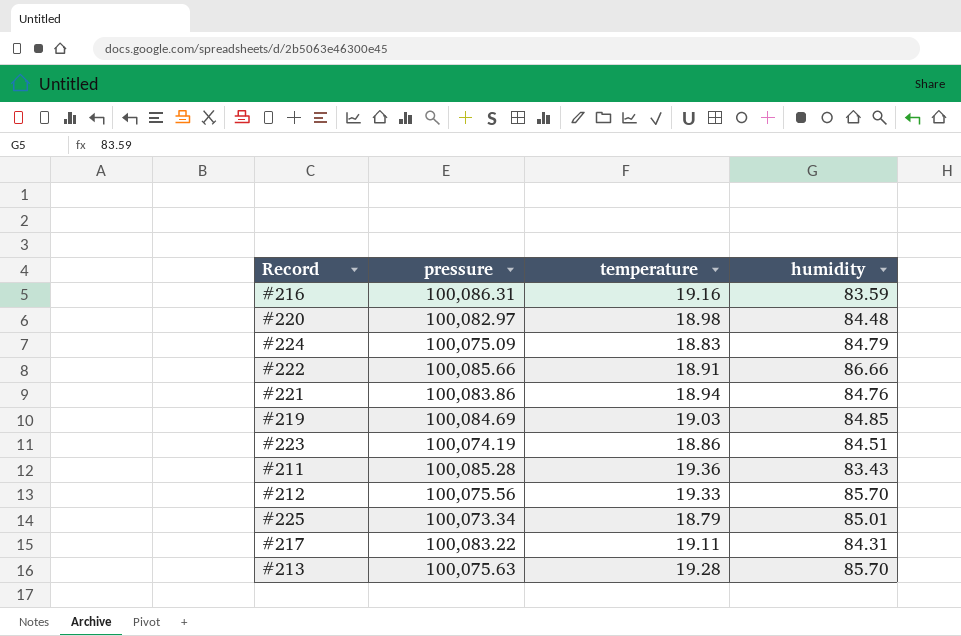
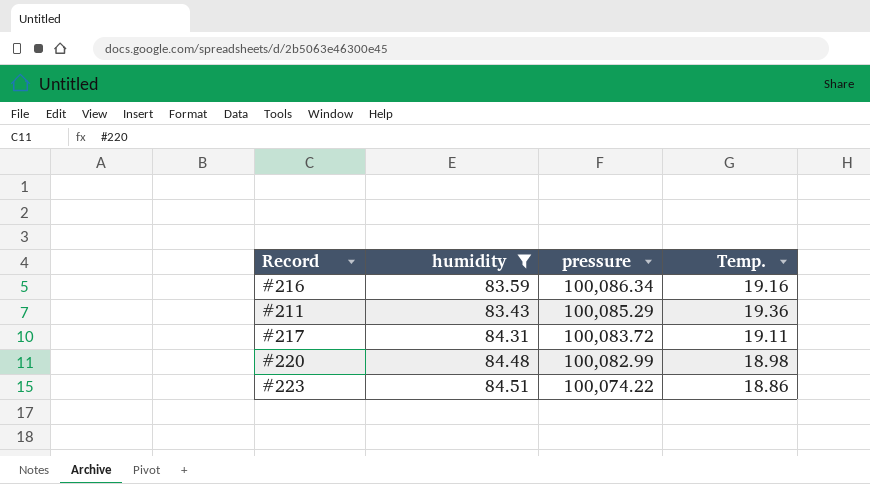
filter: none -> humidity <= 84.51
row order: none -> pressure descending
column humidity | position: 4 -> 2
column name: temperature -> Temp.
#216 | pressure: 100,086.31 -> 100,086.34
#211 | pressure: 100,085.28 -> 100,085.29
#217 | pressure: 100,083.22 -> 100,083.72
#220 | pressure: 100,082.97 -> 100,082.99
#223 | pressure: 100,074.19 -> 100,074.22

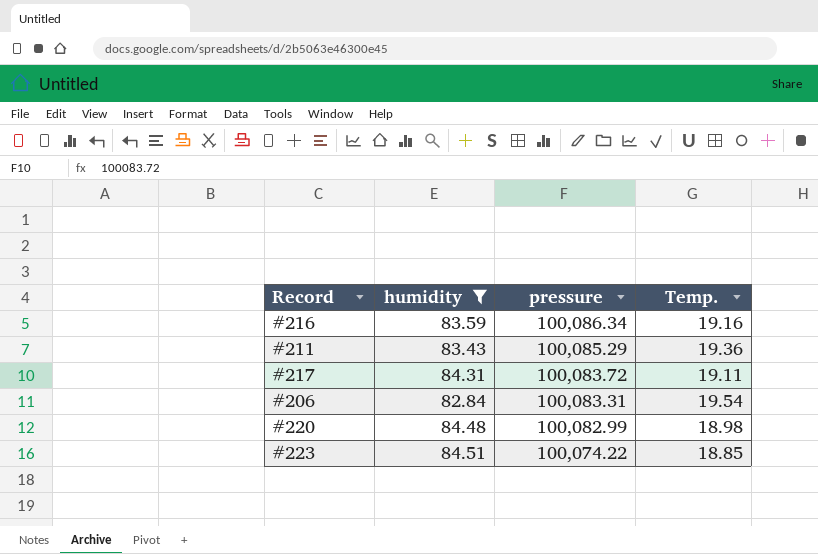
row #206: none -> 82.84 | 100,083.31 | 19.54
#223 | Temp.: 18.86 -> 18.85

